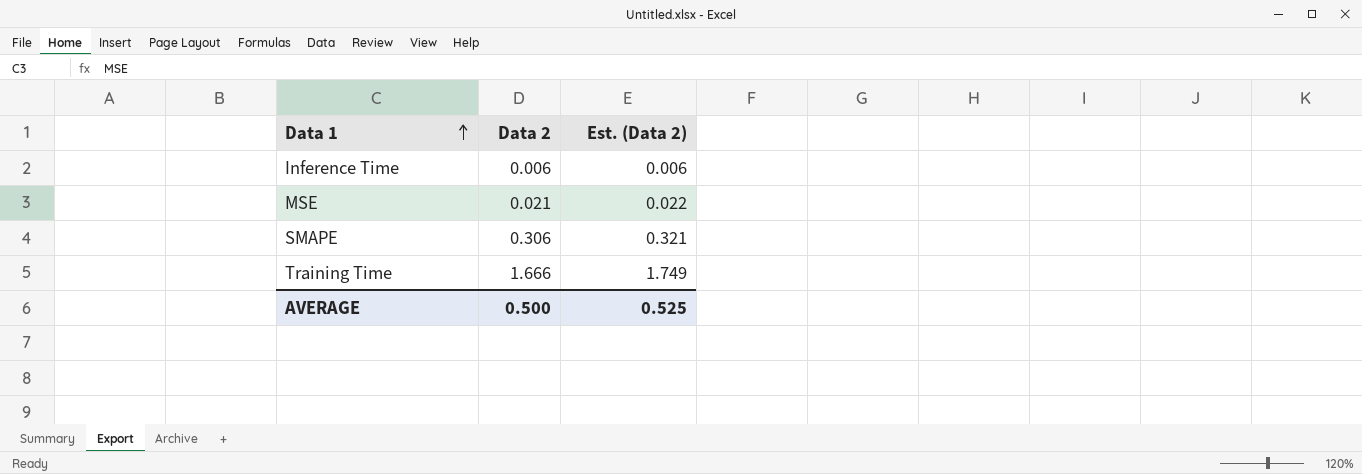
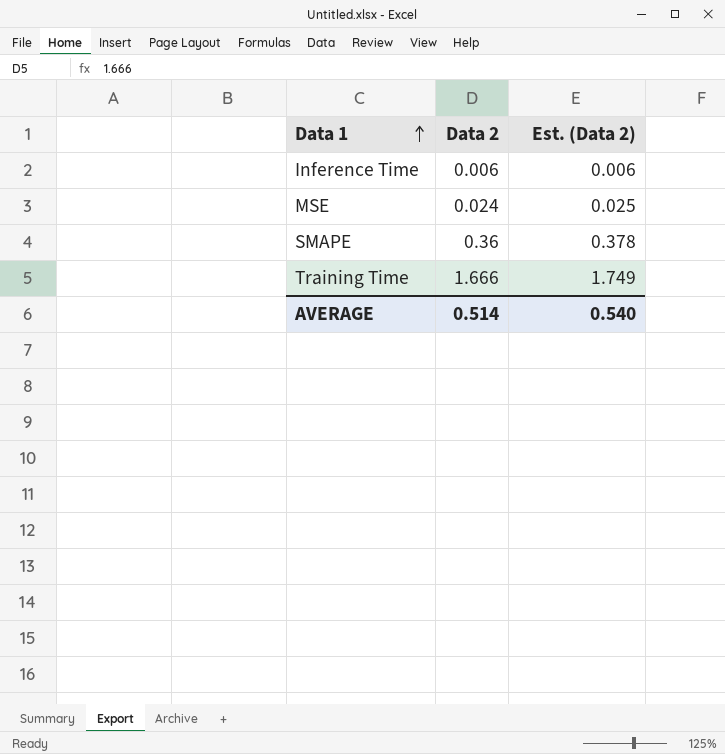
MSE | Data 2: 0.021 -> 0.024
MSE | Est. (Data 2): 0.022 -> 0.025
SMAPE | Data 2: 0.306 -> 0.36
SMAPE | Est. (Data 2): 0.321 -> 0.378
AVERAGE | Data 2: 0.500 -> 0.514
AVERAGE | Est. (Data 2): 0.525 -> 0.540

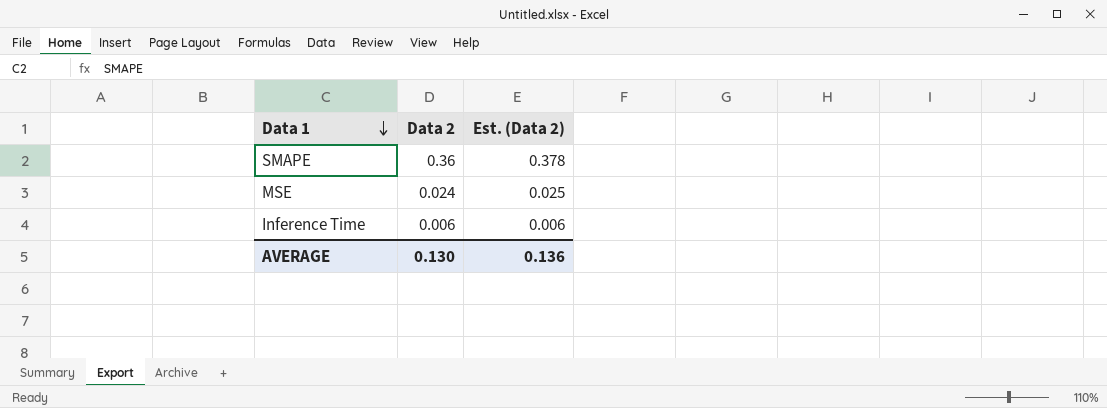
row order: Data 1 ascending -> Data 1 descending
row Training Time: 1.666 | 1.749 -> none
AVERAGE | Data 2: 0.514 -> 0.130
AVERAGE | Est. (Data 2): 0.540 -> 0.136

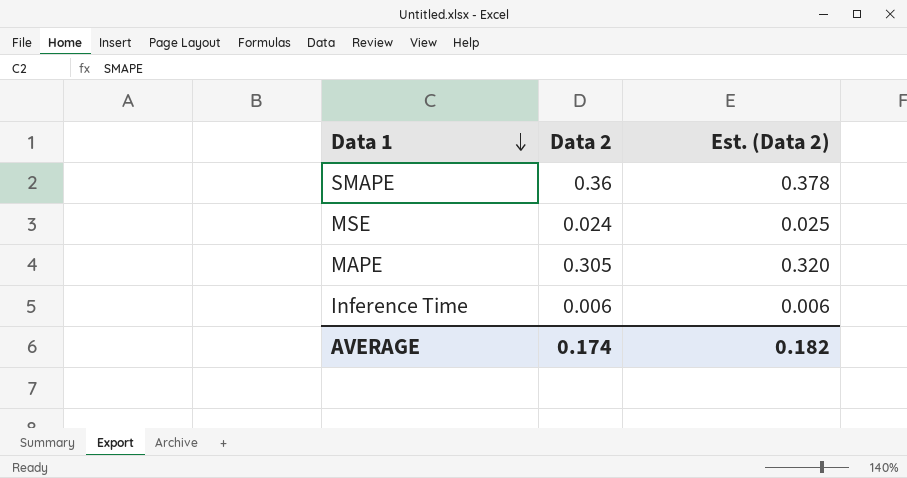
row MAPE: none -> 0.305 | 0.320
AVERAGE | Data 2: 0.130 -> 0.174
AVERAGE | Est. (Data 2): 0.136 -> 0.182

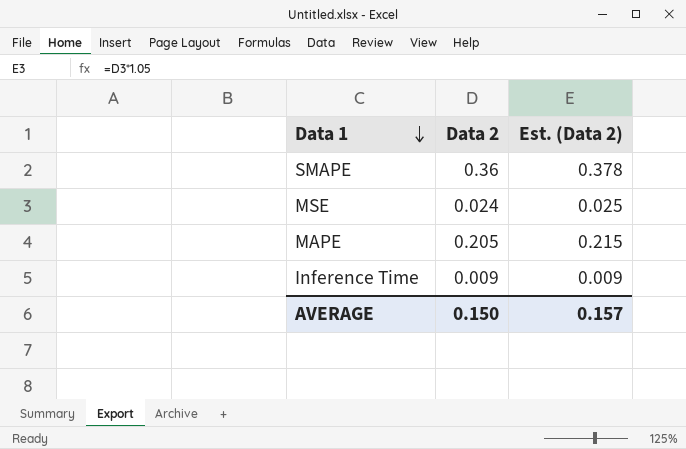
MAPE | Data 2: 0.305 -> 0.205
MAPE | Est. (Data 2): 0.320 -> 0.215
Inference Time | Data 2: 0.006 -> 0.009
Inference Time | Est. (Data 2): 0.006 -> 0.009
AVERAGE | Data 2: 0.174 -> 0.150
AVERAGE | Est. (Data 2): 0.182 -> 0.157

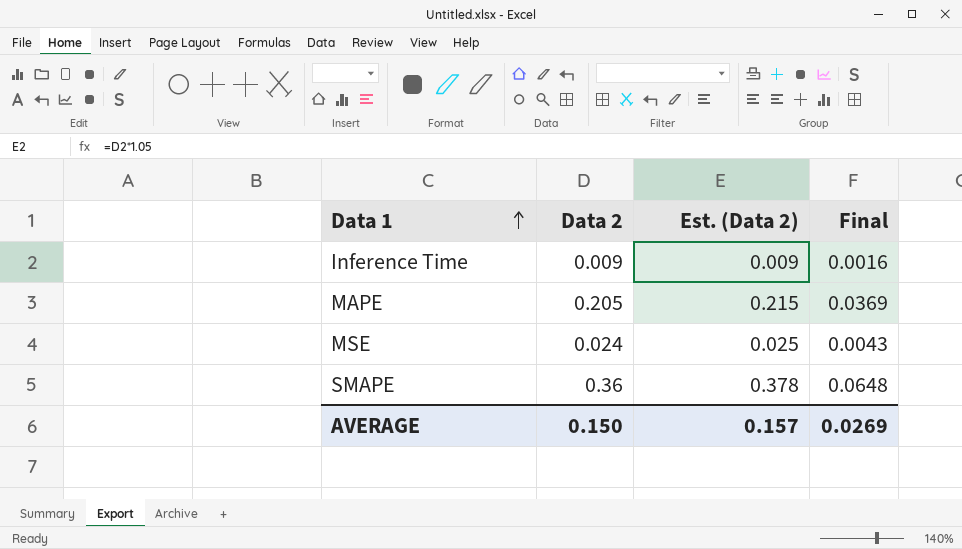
row order: Data 1 descending -> Data 1 ascending
column Final | formula: none -> [Data 2] * 0.18

